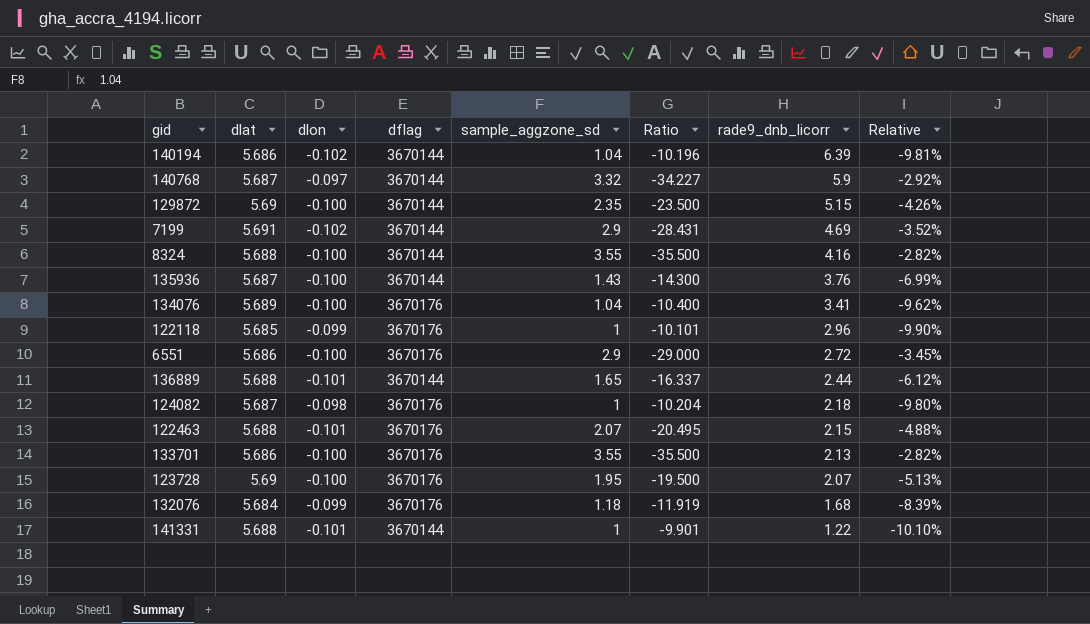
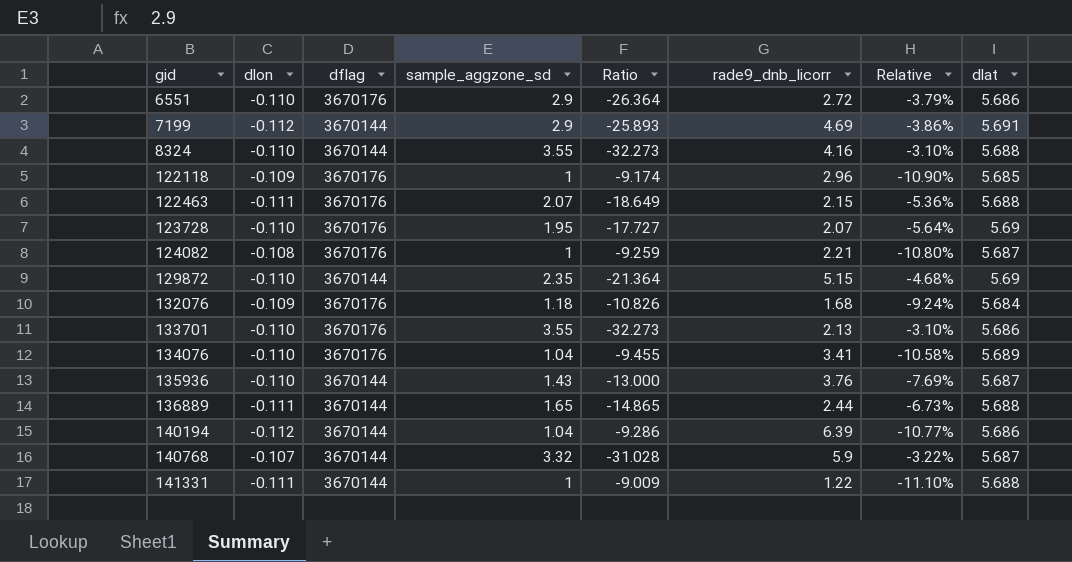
row order: rade9_dnb_licorr descending -> gid ascending
column dlat | position: 2 -> 8
6551 | dlon: -0.100 -> -0.110
6551 | Ratio: -29.000 -> -26.364
6551 | Relative: -3.45% -> -3.79%
7199 | dlon: -0.102 -> -0.112
7199 | Ratio: -28.431 -> -25.893
7199 | Relative: -3.52% -> -3.86%
8324 | dlon: -0.100 -> -0.110
8324 | Ratio: -35.500 -> -32.273
8324 | Relative: -2.82% -> -3.10%
122118 | dlon: -0.099 -> -0.109
122118 | Ratio: -10.101 -> -9.174
122118 | Relative: -9.90% -> -10.90%
122463 | dlon: -0.101 -> -0.111
122463 | Ratio: -20.495 -> -18.649
122463 | Relative: -4.88% -> -5.36%
123728 | dlon: -0.100 -> -0.110
123728 | Ratio: -19.500 -> -17.727
123728 | Relative: -5.13% -> -5.64%
124082 | dlon: -0.098 -> -0.108
124082 | Ratio: -10.204 -> -9.259
124082 | rade9_dnb_licorr: 2.18 -> 2.21
124082 | Relative: -9.80% -> -10.80%
129872 | dlon: -0.100 -> -0.110
129872 | Ratio: -23.500 -> -21.364
129872 | Relative: -4.26% -> -4.68%
132076 | dlon: -0.099 -> -0.109
132076 | Ratio: -11.919 -> -10.826
132076 | Relative: -8.39% -> -9.24%
133701 | dlon: -0.100 -> -0.110
133701 | Ratio: -35.500 -> -32.273
133701 | Relative: -2.82% -> -3.10%
134076 | dlon: -0.100 -> -0.110
134076 | Ratio: -10.400 -> -9.455
134076 | Relative: -9.62% -> -10.58%
135936 | dlon: -0.100 -> -0.110
135936 | Ratio: -14.300 -> -13.000
135936 | Relative: -6.99% -> -7.69%
136889 | dlon: -0.101 -> -0.111
136889 | Ratio: -16.337 -> -14.865
136889 | Relative: -6.12% -> -6.73%
140194 | dlon: -0.102 -> -0.112
140194 | Ratio: -10.196 -> -9.286
140194 | Relative: -9.81% -> -10.77%
140768 | dlon: -0.097 -> -0.107
140768 | Ratio: -34.227 -> -31.028
140768 | Relative: -2.92% -> -3.22%
141331 | dlon: -0.101 -> -0.111
141331 | Ratio: -9.901 -> -9.009
141331 | Relative: -10.10% -> -11.10%

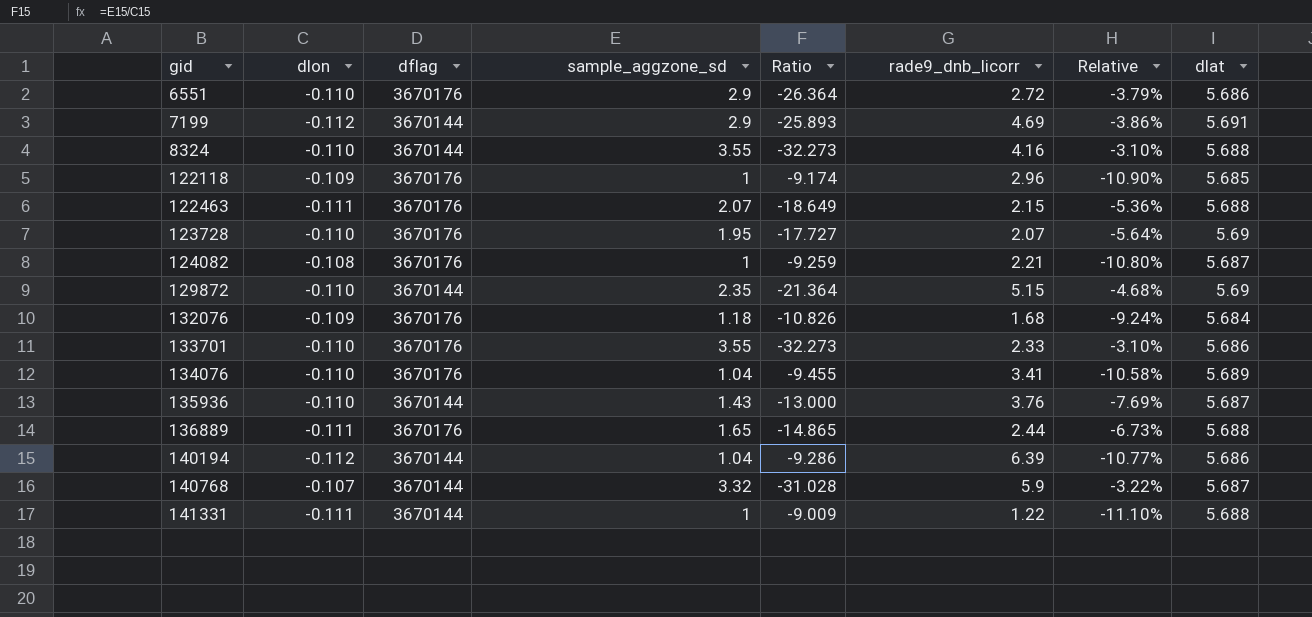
133701 | rade9_dnb_licorr: 2.13 -> 2.33
136889 | dflag: 3670144 -> 3670176

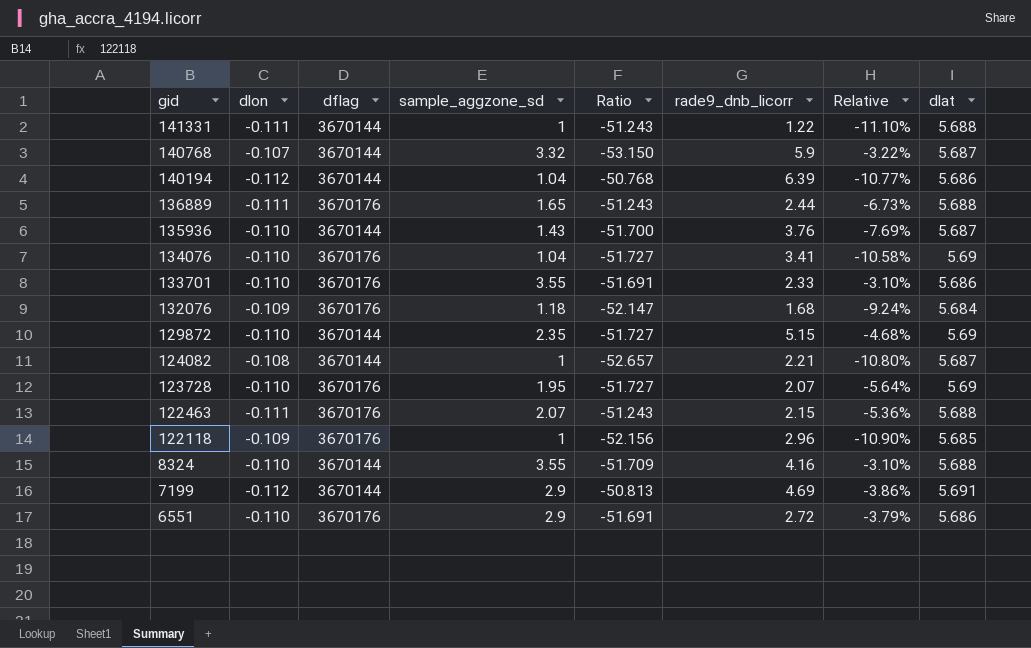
row order: gid ascending -> gid descending
column Ratio | formula: [sample_aggzone_sd] / [dlon] -> [dlat] / [dlon]
134076 | dlat: 5.689 -> 5.69
124082 | dflag: 3670176 -> 3670144

